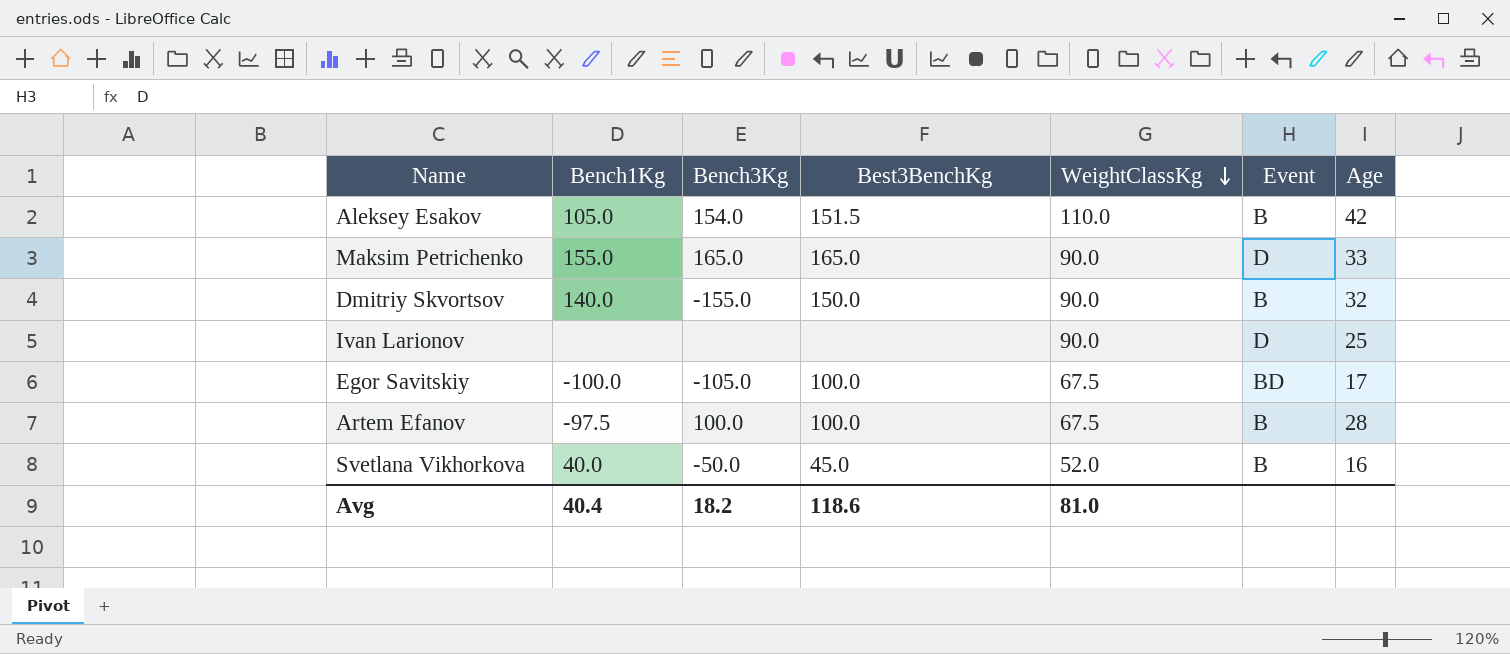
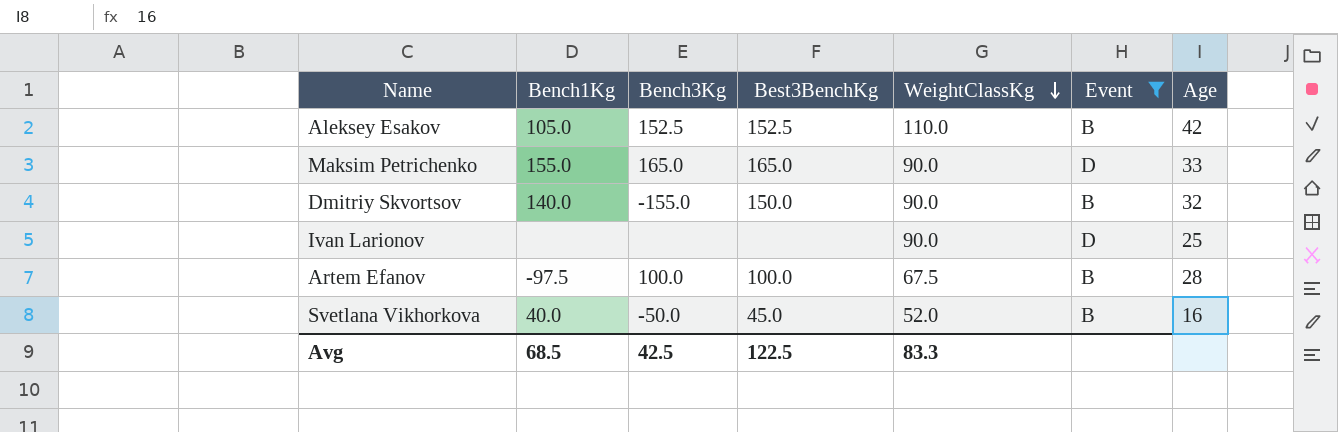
filter: none -> Event != BD
Aleksey Esakov | Bench3Kg: 154.0 -> 152.5
Aleksey Esakov | Best3BenchKg: 151.5 -> 152.5
Avg | Bench1Kg: 40.4 -> 68.5
Avg | Bench3Kg: 18.2 -> 42.5
Avg | Best3BenchKg: 118.6 -> 122.5
Avg | WeightClassKg: 81.0 -> 83.3

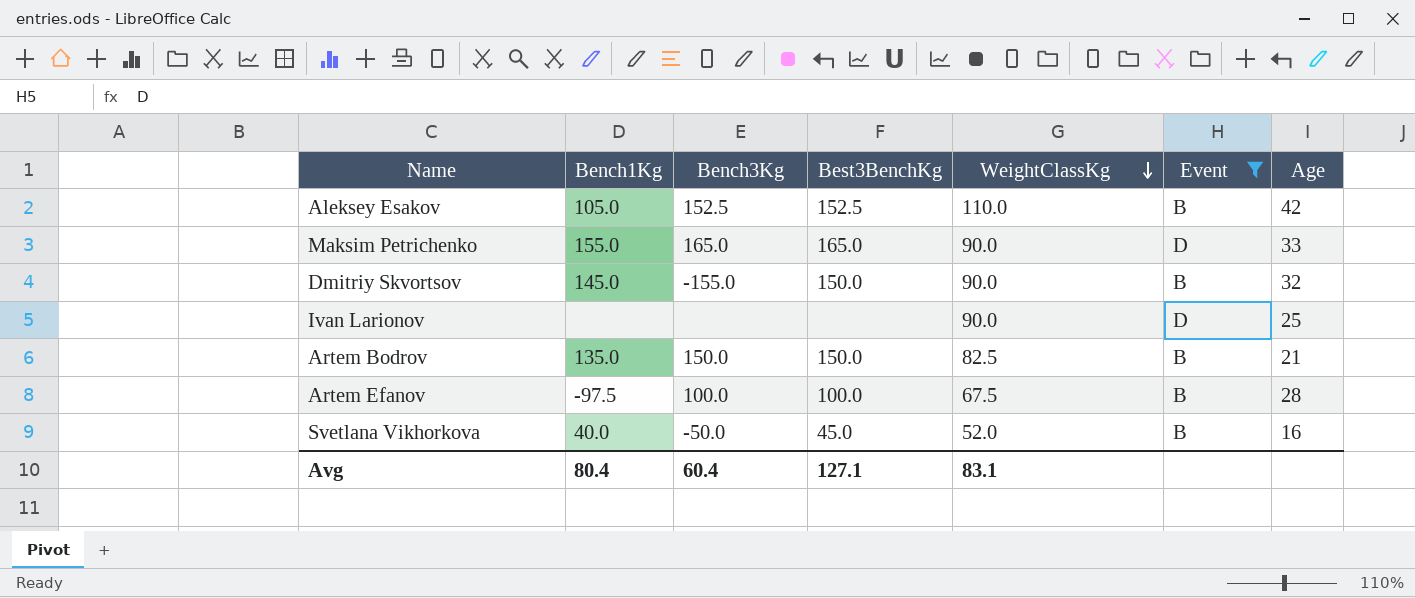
Dmitriy Skvortsov | Bench1Kg: 140.0 -> 145.0
row Artem Bodrov: none -> 135.0 | 150.0 | 150.0 | 82.5 | B | 21
Avg | Bench1Kg: 68.5 -> 80.4
Avg | Bench3Kg: 42.5 -> 60.4
Avg | Best3BenchKg: 122.5 -> 127.1
Avg | WeightClassKg: 83.3 -> 83.1

